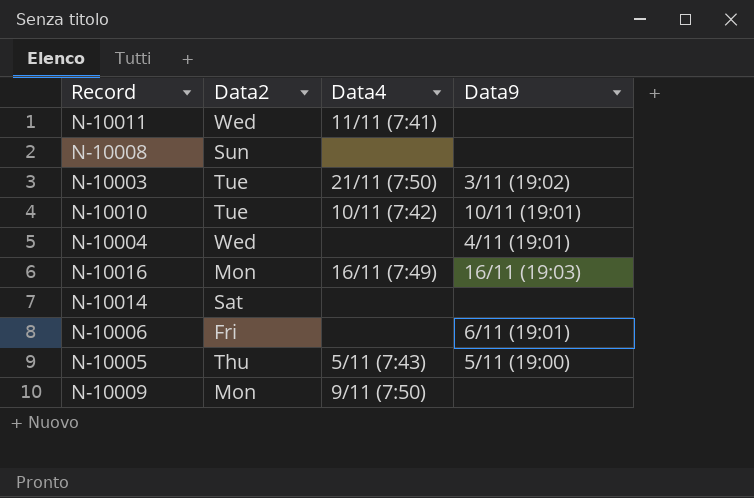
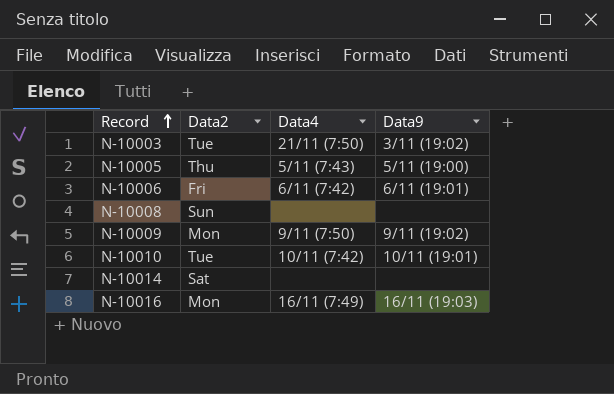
row order: none -> Record ascending
row N-10011: Wed | 11/11 (7:41) | none -> none
row N-10004: Wed | none | 4/11 (19:01) -> none
N-10006 | Data4: none -> 6/11 (7:42)
N-10009 | Data9: none -> 9/11 (19:02)

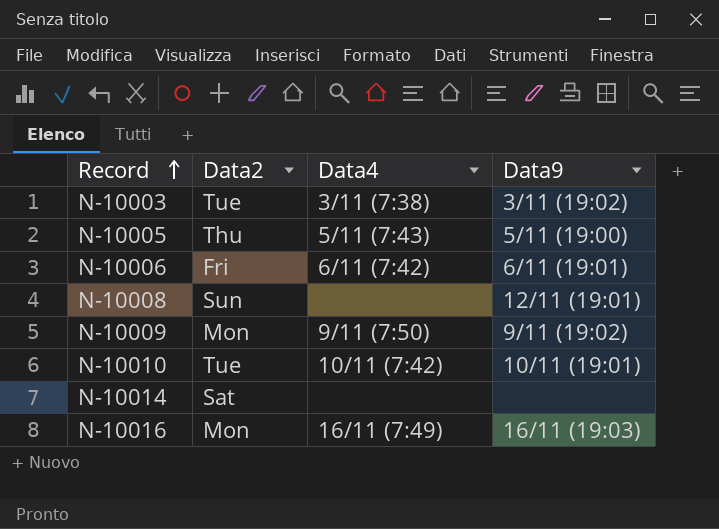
N-10003 | Data4: 21/11 (7:50) -> 3/11 (7:38)
N-10008 | Data9: none -> 12/11 (19:01)

